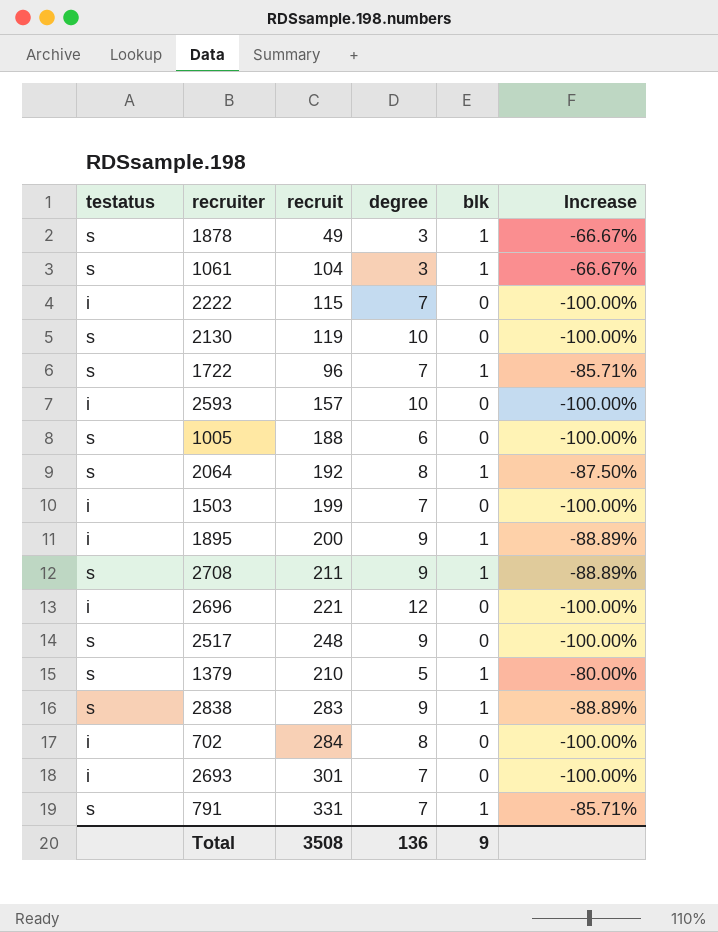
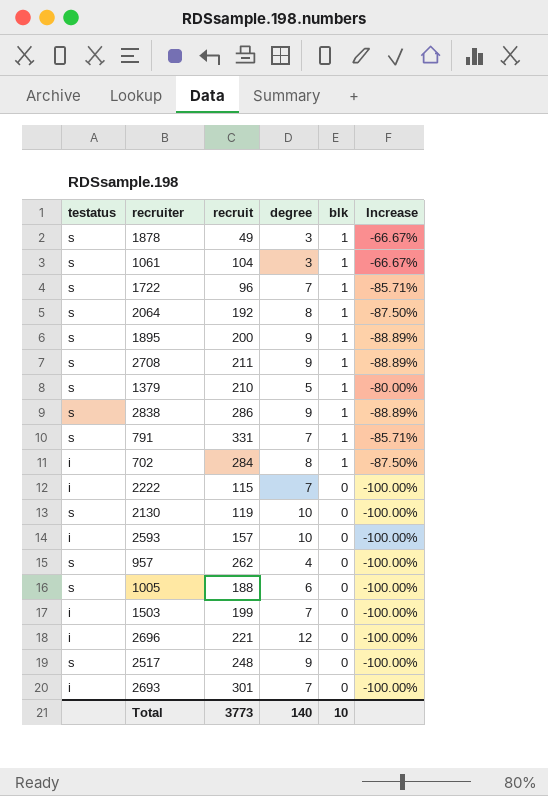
row order: none -> blk descending
1895 | testatus: i -> s
2838 | recruit: 283 -> 286
702 | blk: 0 -> 1
702 | Increase: -100.00% -> -87.50%
row 957: none -> s | 262 | 4 | 0 | -100.00%
Total | recruit: 3508 -> 3773
Total | degree: 136 -> 140
Total | blk: 9 -> 10

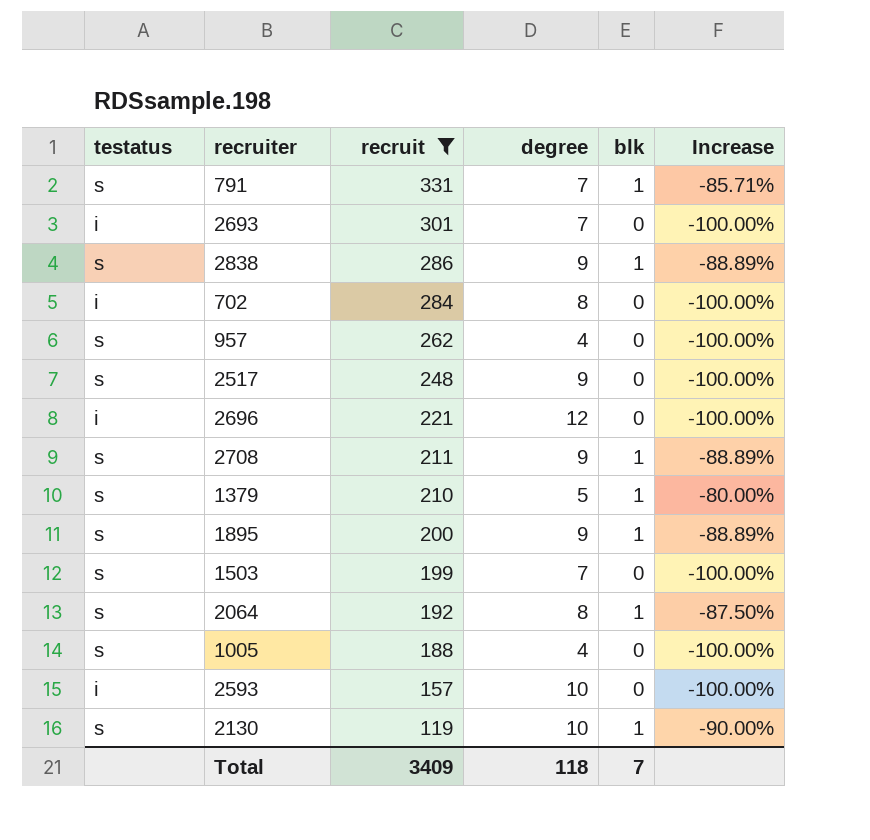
filter: none -> recruit >= 119
row order: blk descending -> recruit descending
702 | blk: 1 -> 0
702 | Increase: -87.50% -> -100.00%
1503 | testatus: i -> s
1005 | degree: 6 -> 4
2130 | blk: 0 -> 1
2130 | Increase: -100.00% -> -90.00%
Total | recruit: 3773 -> 3409
Total | degree: 140 -> 118
Total | blk: 10 -> 7

